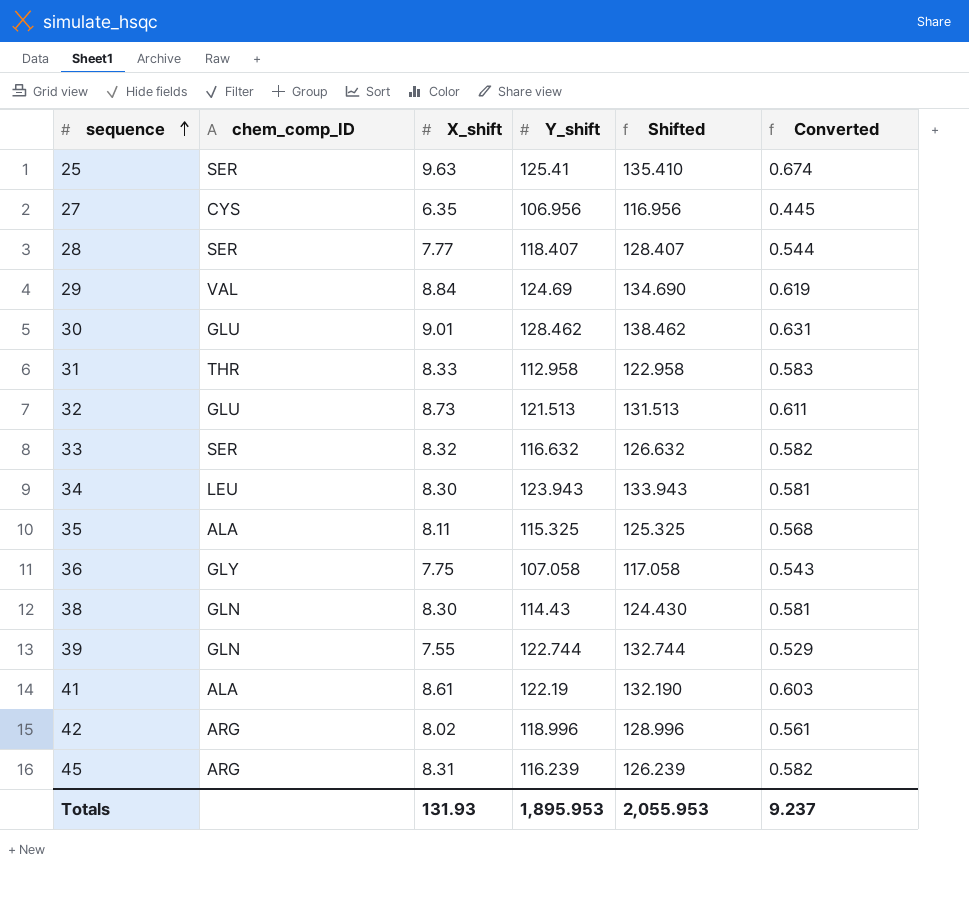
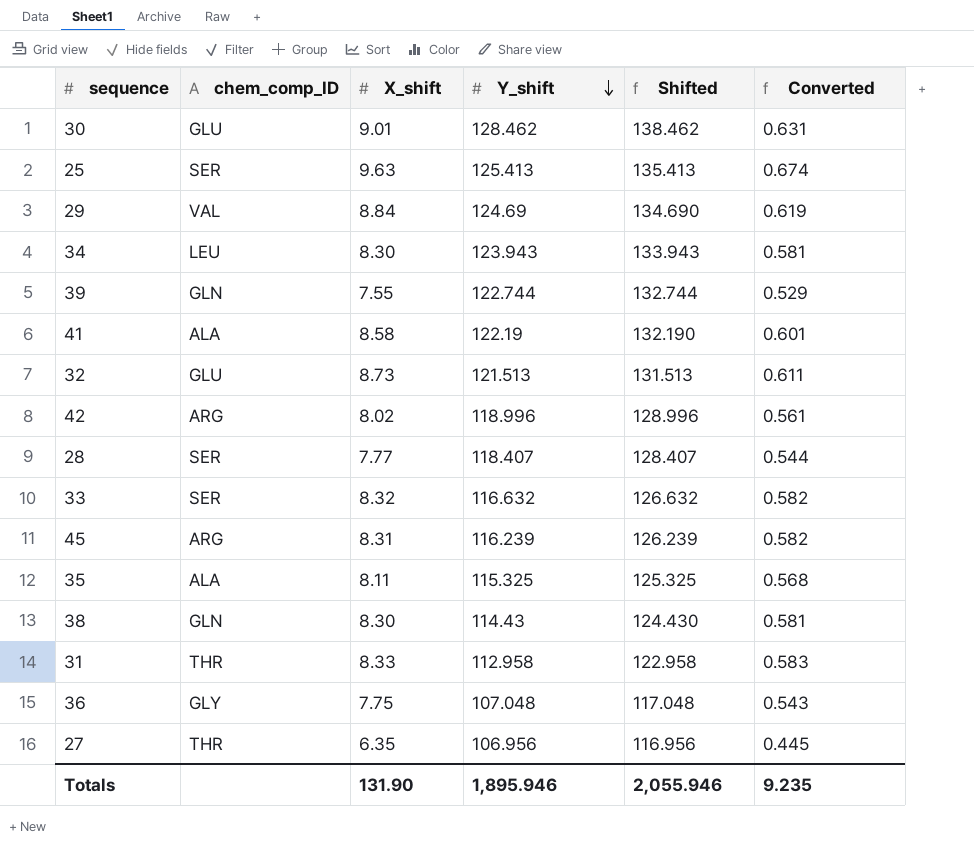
row order: sequence ascending -> Y_shift descending
25 | Y_shift: 125.41 -> 125.413
25 | Shifted: 135.410 -> 135.413
41 | X_shift: 8.61 -> 8.58
41 | Converted: 0.603 -> 0.601
36 | Y_shift: 107.058 -> 107.048
36 | Shifted: 117.058 -> 117.048
27 | chem_comp_ID: CYS -> THR
Totals | X_shift: 131.93 -> 131.90
Totals | Y_shift: 1,895.953 -> 1,895.946
Totals | Shifted: 2,055.953 -> 2,055.946
Totals | Converted: 9.237 -> 9.235

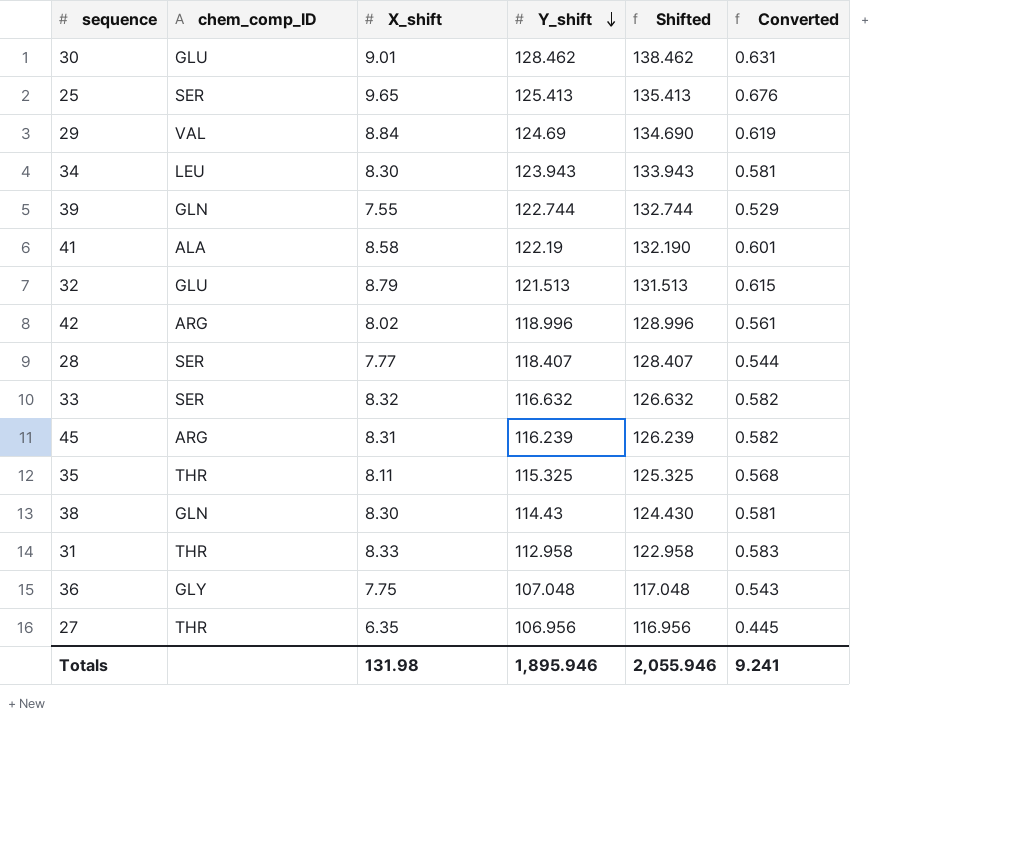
25 | X_shift: 9.63 -> 9.65
25 | Converted: 0.674 -> 0.676
32 | X_shift: 8.73 -> 8.79
32 | Converted: 0.611 -> 0.615
35 | chem_comp_ID: ALA -> THR
Totals | X_shift: 131.90 -> 131.98
Totals | Converted: 9.235 -> 9.241

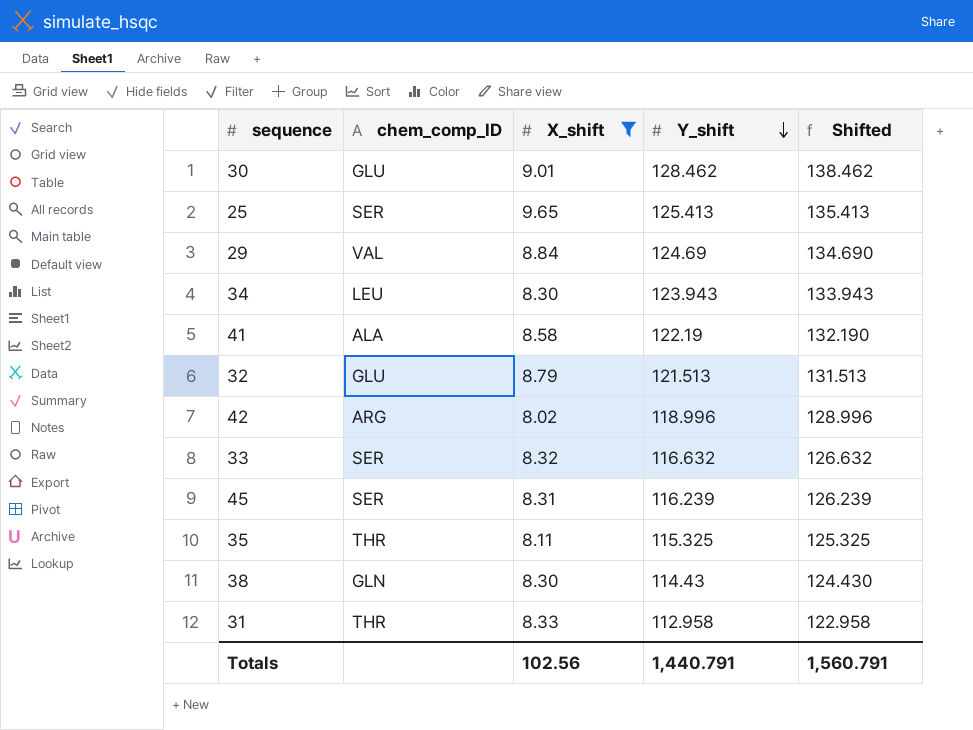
filter: none -> X_shift >= 8.02
column Converted | formula: [X_shift] * 0.07 -> none
45 | chem_comp_ID: ARG -> SER
Totals | X_shift: 131.98 -> 102.56
Totals | Y_shift: 1,895.946 -> 1,440.791
Totals | Shifted: 2,055.946 -> 1,560.791

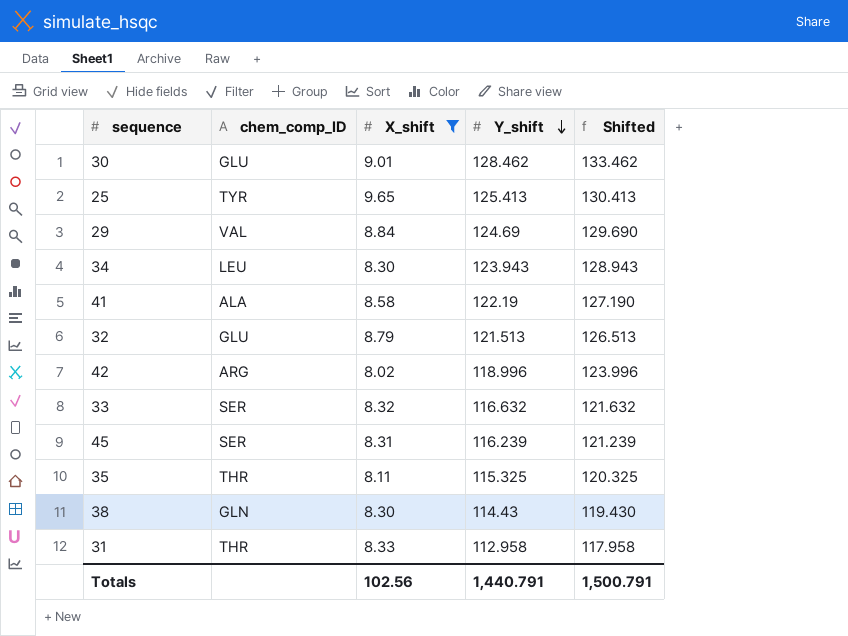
column Shifted | formula: [Y_shift] + 10 -> [Y_shift] + 5
25 | chem_comp_ID: SER -> TYR
Totals | Shifted: 1,560.791 -> 1,500.791

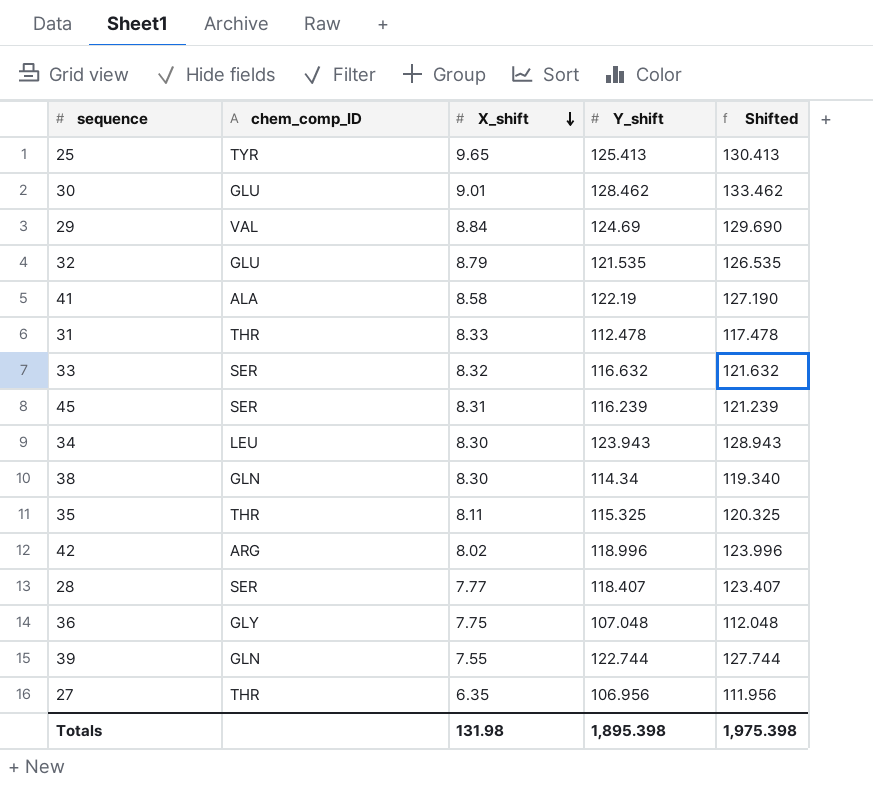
filter: X_shift >= 8.02 -> none
row order: Y_shift descending -> X_shift descending
32 | Y_shift: 121.513 -> 121.535
32 | Shifted: 126.513 -> 126.535
31 | Y_shift: 112.958 -> 112.478
31 | Shifted: 117.958 -> 117.478
38 | Y_shift: 114.43 -> 114.34
38 | Shifted: 119.430 -> 119.340
Totals | X_shift: 102.56 -> 131.98
Totals | Y_shift: 1,440.791 -> 1,895.398
Totals | Shifted: 1,500.791 -> 1,975.398

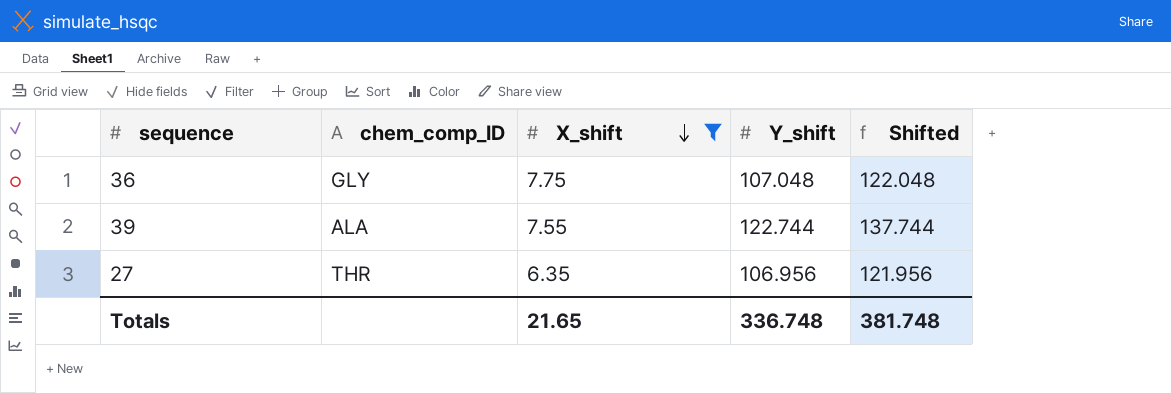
filter: none -> X_shift <= 7.75
column Shifted | formula: [Y_shift] + 5 -> [Y_shift] + 15
39 | chem_comp_ID: GLN -> ALA
Totals | X_shift: 131.98 -> 21.65
Totals | Y_shift: 1,895.398 -> 336.748
Totals | Shifted: 1,975.398 -> 381.748

